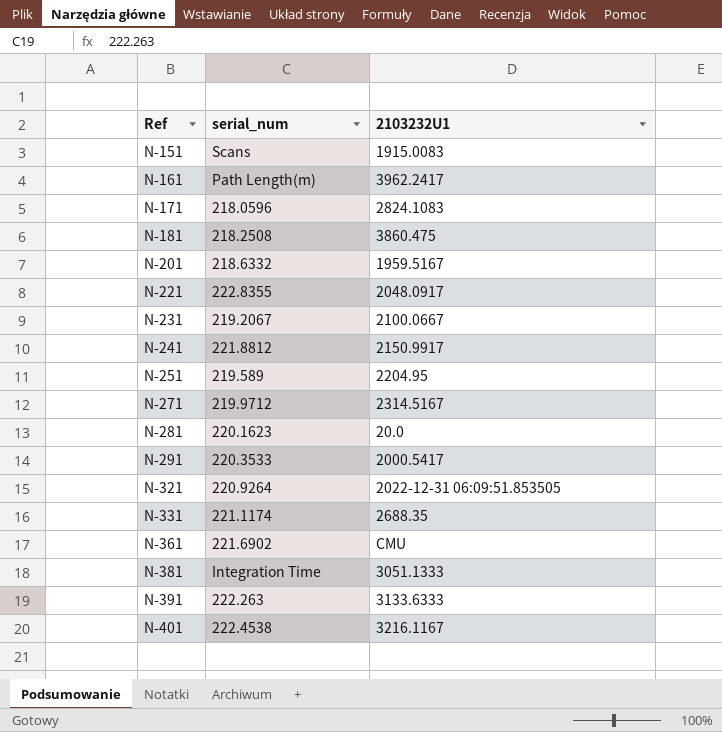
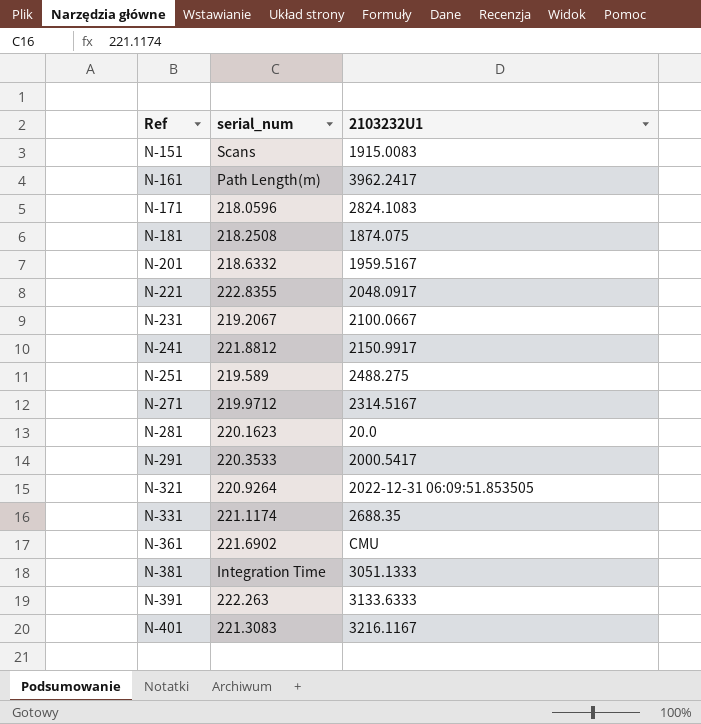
N-181 | 2103232U1: 3860.475 -> 1874.075
N-251 | 2103232U1: 2204.95 -> 2488.275
N-401 | serial_num: 222.4538 -> 221.3083

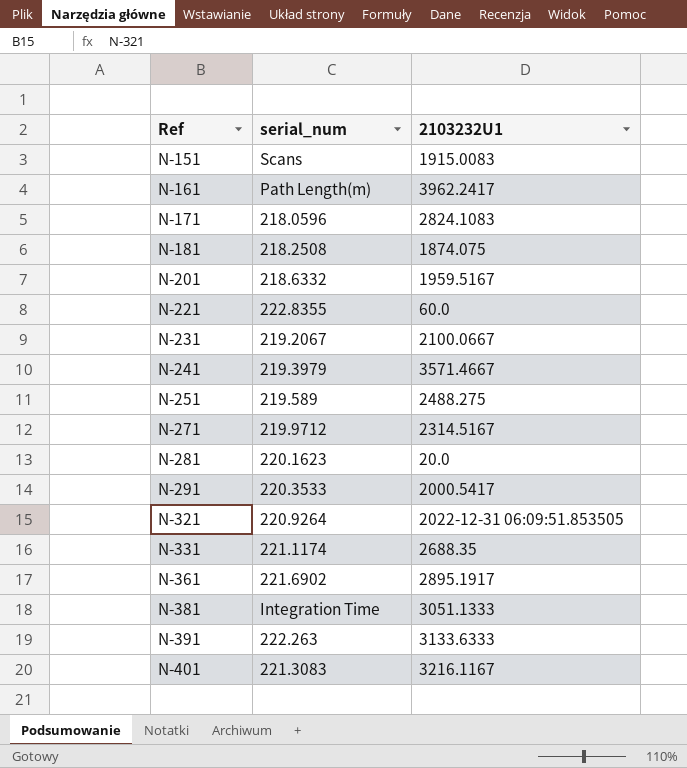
N-221 | 2103232U1: 2048.0917 -> 60.0
N-241 | serial_num: 221.8812 -> 219.3979
N-241 | 2103232U1: 2150.9917 -> 3571.4667
N-361 | 2103232U1: CMU -> 2895.1917

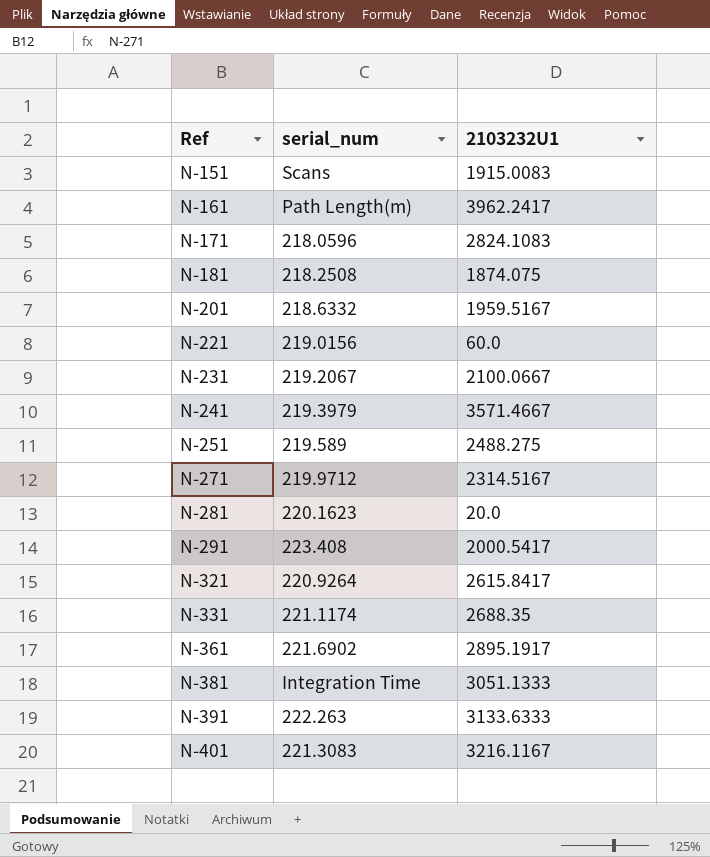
N-221 | serial_num: 222.8355 -> 219.0156
N-291 | serial_num: 220.3533 -> 223.408
N-321 | 2103232U1: 2022-12-31 06:09:51.853505 -> 2615.8417

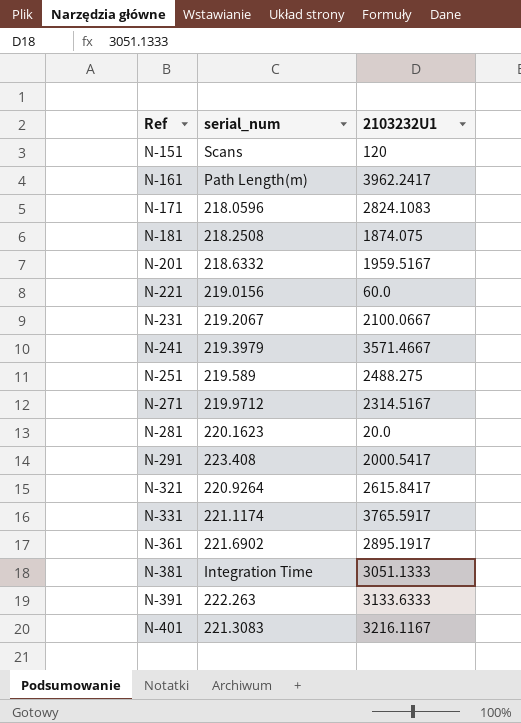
N-151 | 2103232U1: 1915.0083 -> 120
N-331 | 2103232U1: 2688.35 -> 3765.5917

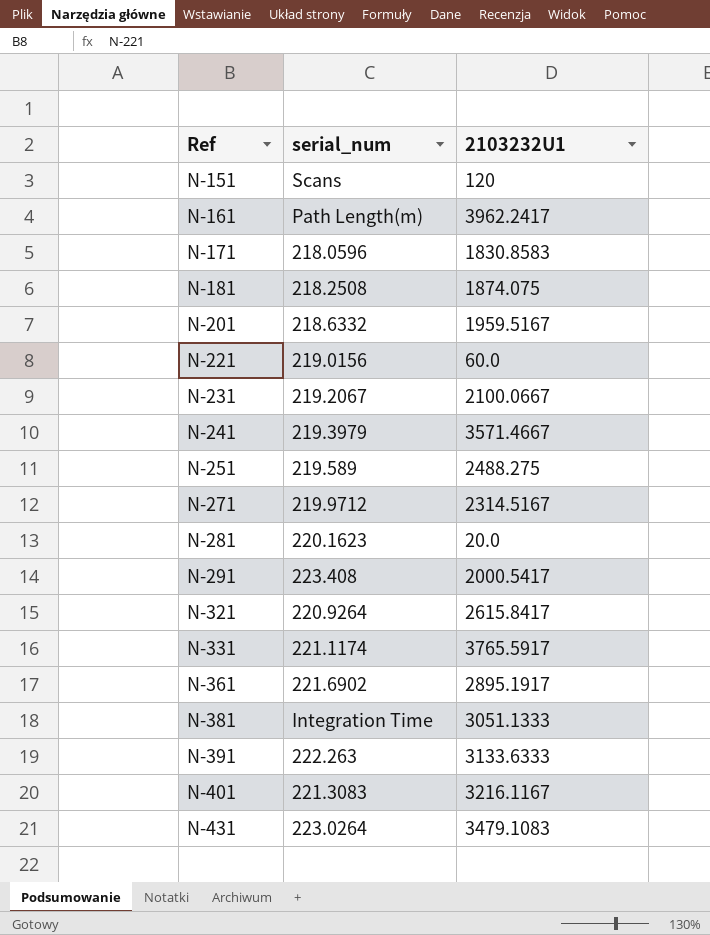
N-171 | 2103232U1: 2824.1083 -> 1830.8583
row N-431: none -> 223.0264 | 3479.1083

